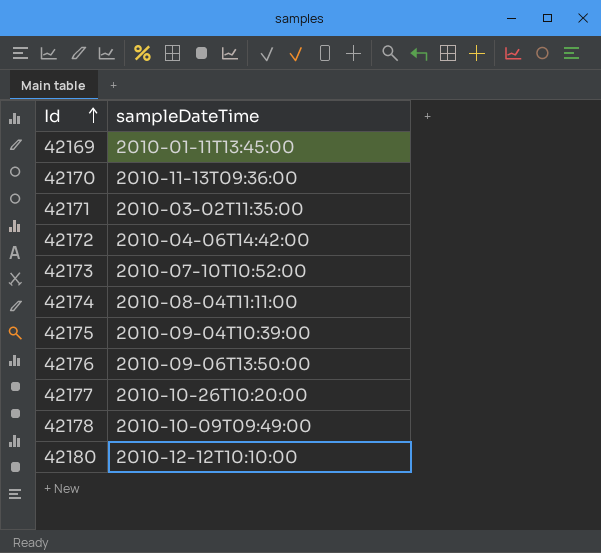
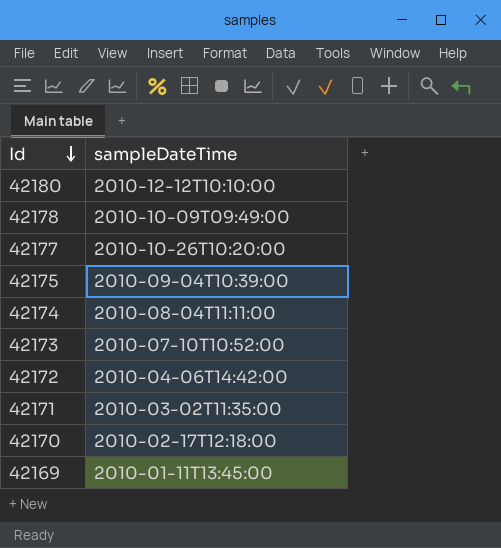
row order: Id ascending -> Id descending
row 42176: 2010-09-06T13:50:00 -> none
42170 | sampleDateTime: 2010-11-13T09:36:00 -> 2010-02-17T12:18:00

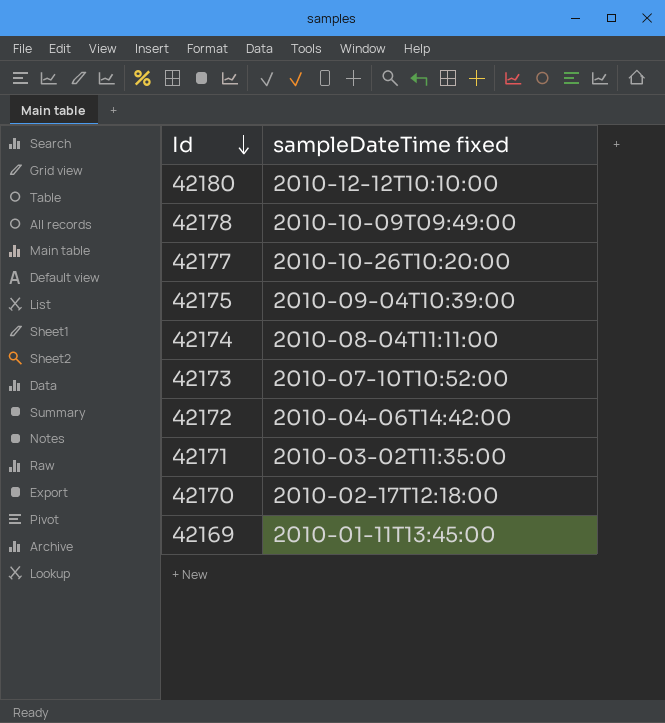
column name: sampleDateTime -> sampleDateTime fixed

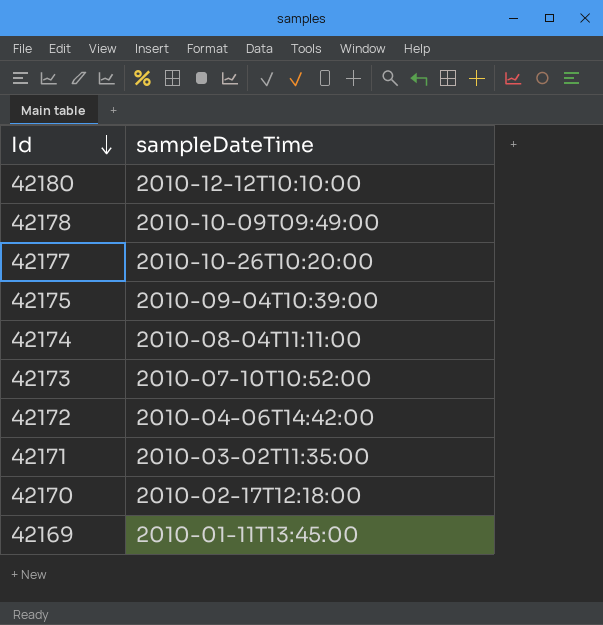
column name: sampleDateTime fixed -> sampleDateTime

